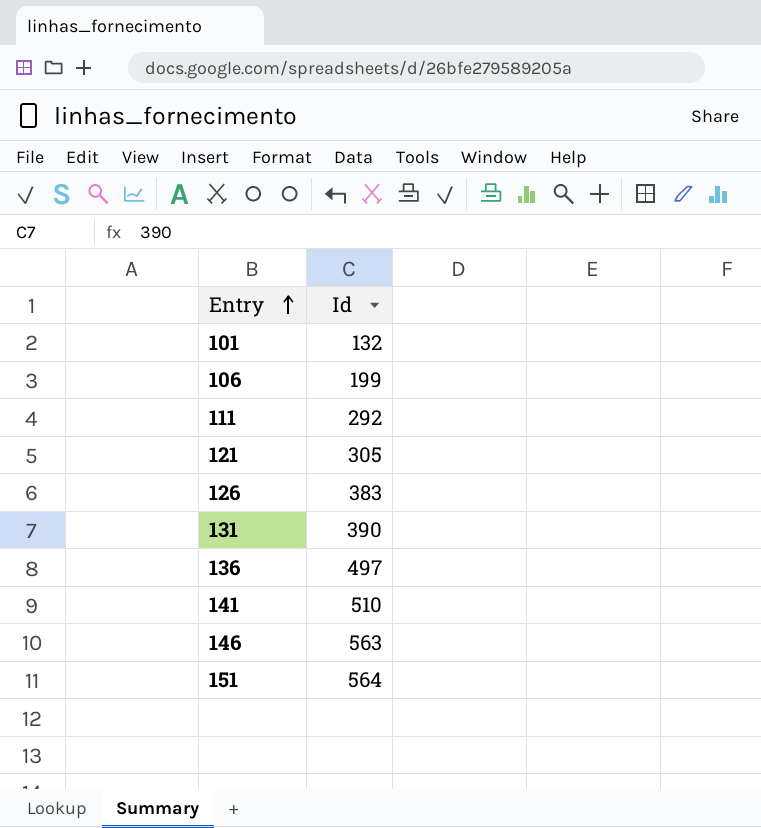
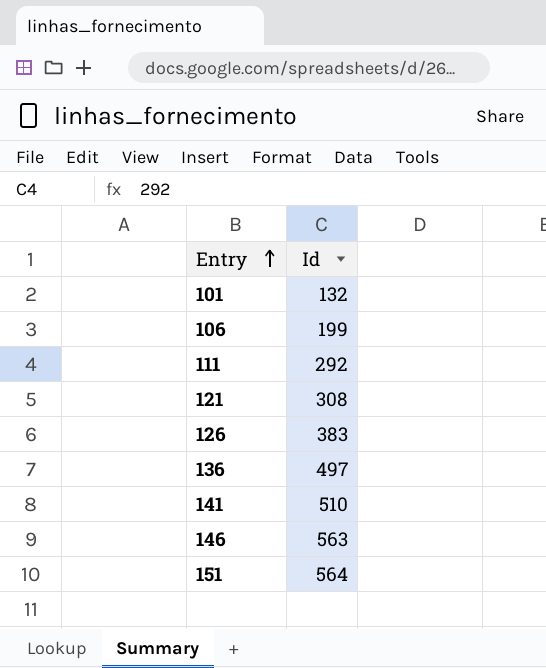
row 131: 390 -> none
121 | Id: 305 -> 308

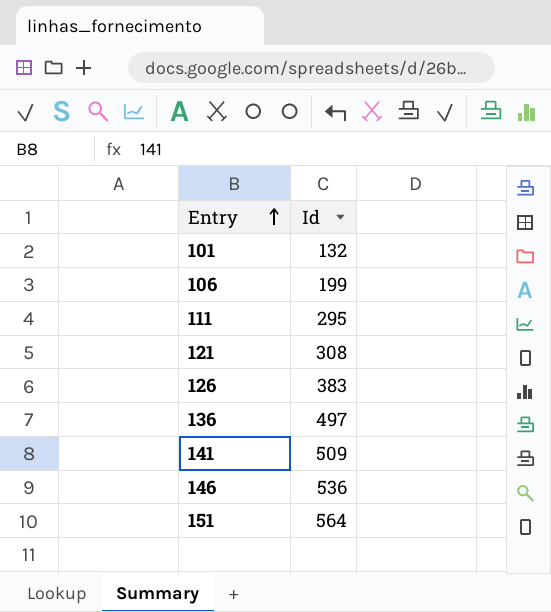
111 | Id: 292 -> 295
141 | Id: 510 -> 509
146 | Id: 563 -> 536

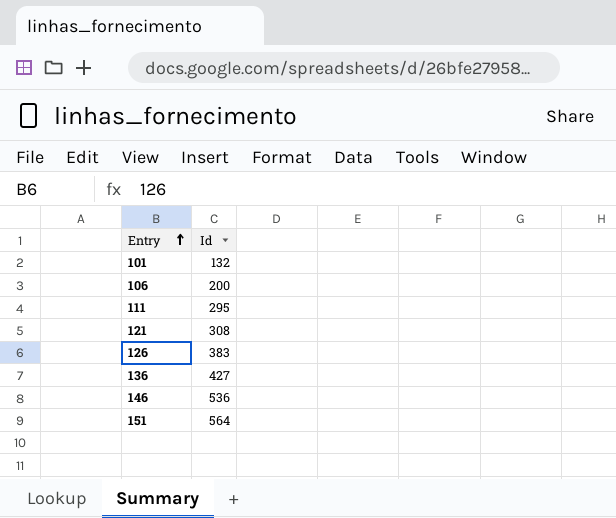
row 141: 509 -> none
106 | Id: 199 -> 200
136 | Id: 497 -> 427

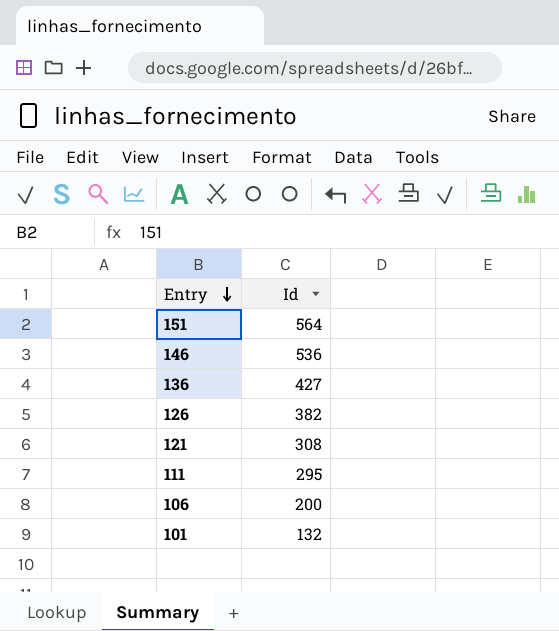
row order: Entry ascending -> Entry descending
126 | Id: 383 -> 382

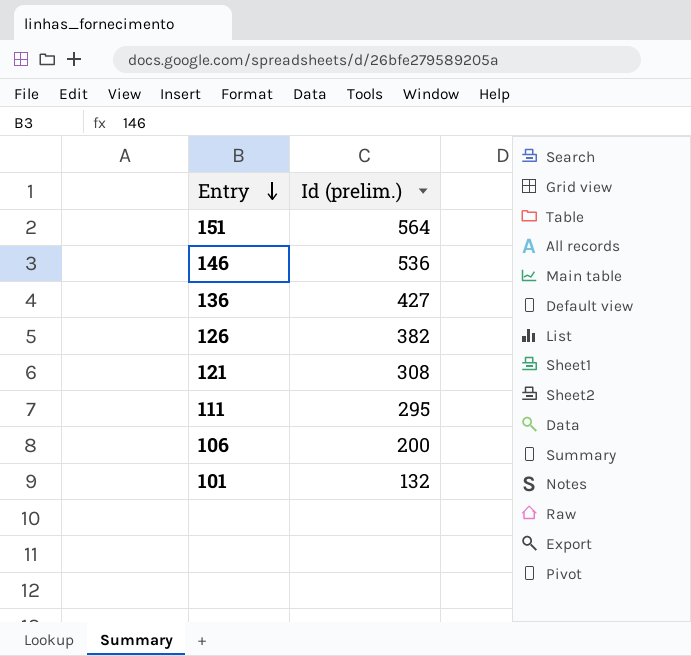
column name: Id -> Id (prelim.)

